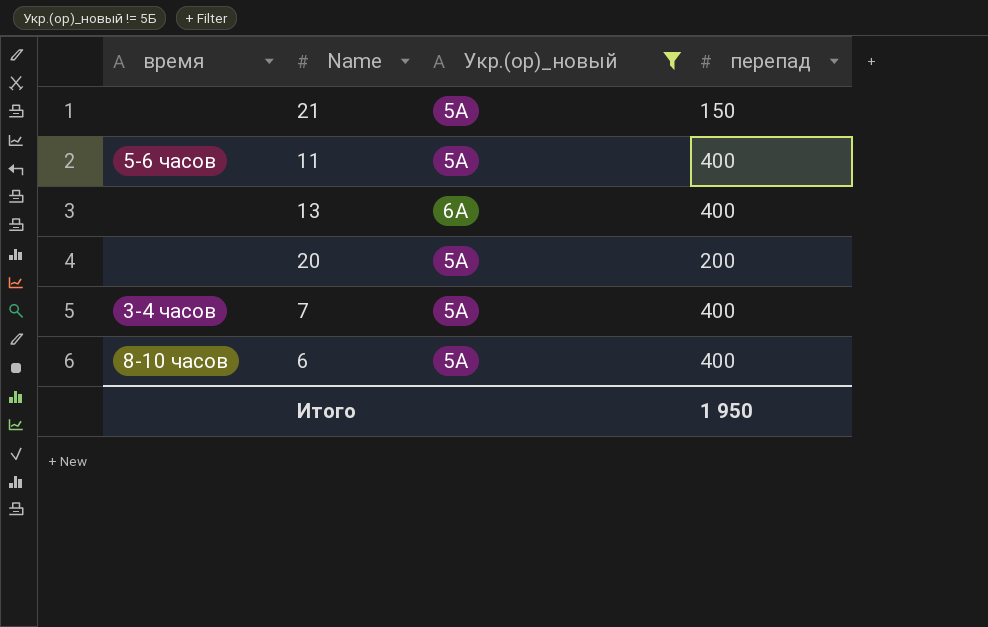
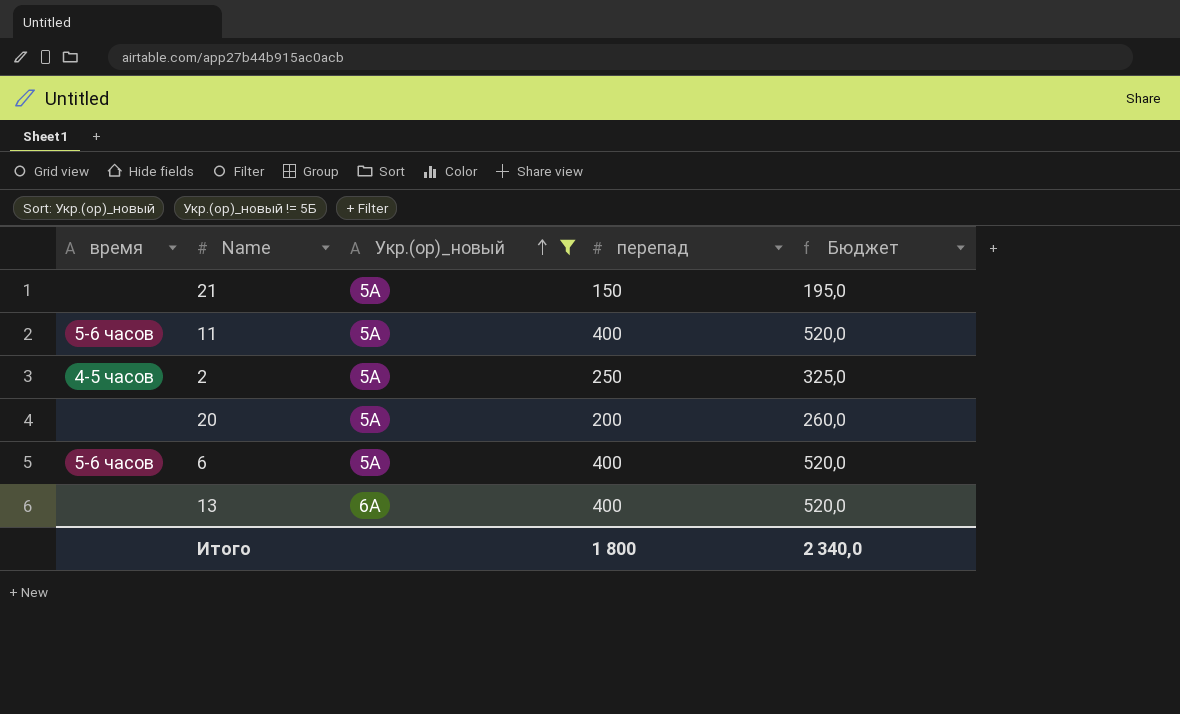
row order: none -> Укр.(ор)_новый ascending
column Бюджет | formula: none -> [перепад] * 1,3
row 7: 3-4 часов | 5А | 400 -> none
row 2: none -> 4-5 часов | 5А | 250 | 325,0
6 | время: 8-10 часов -> 5-6 часов
Итого | перепад: 1 950 -> 1 800

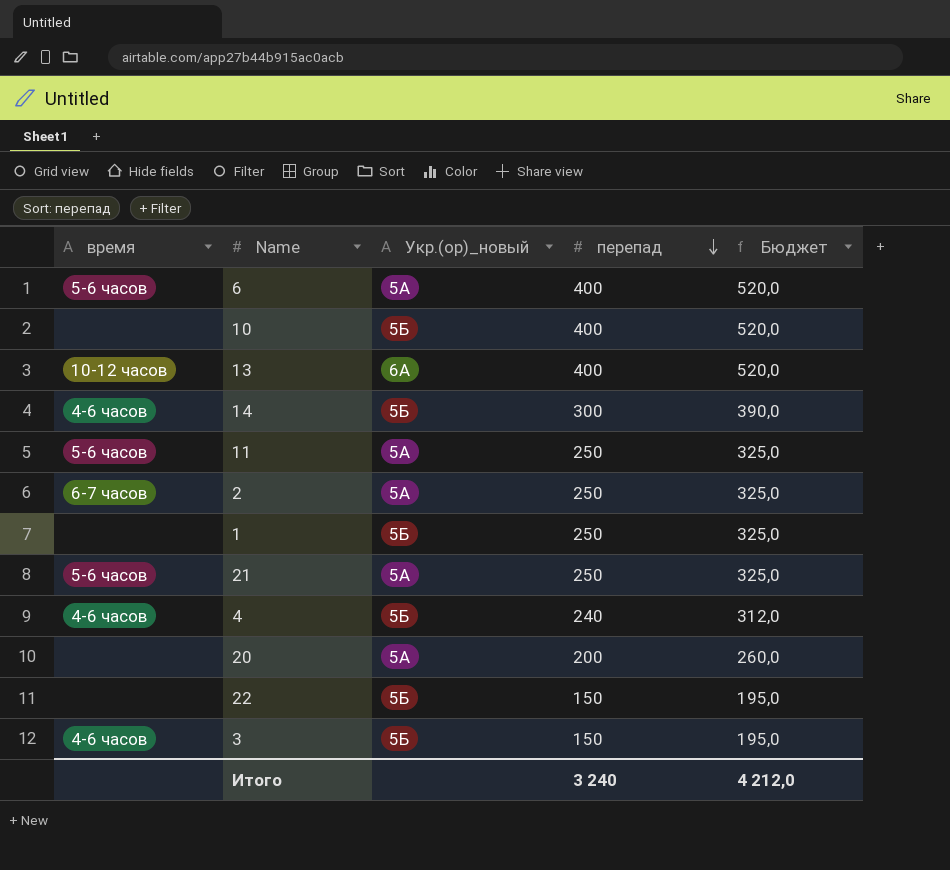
filter: Укр.(ор)_новый != 5Б -> none
row order: Укр.(ор)_новый ascending -> перепад descending
13 | время: none -> 10-12 часов
11 | перепад: 400 -> 250
11 | Бюджет: 520,0 -> 325,0
2 | время: 4-5 часов -> 6-7 часов
21 | время: none -> 5-6 часов
21 | перепад: 150 -> 250
21 | Бюджет: 195,0 -> 325,0
Итого | перепад: 1 800 -> 3 240
Итого | Бюджет: 2 340,0 -> 4 212,0

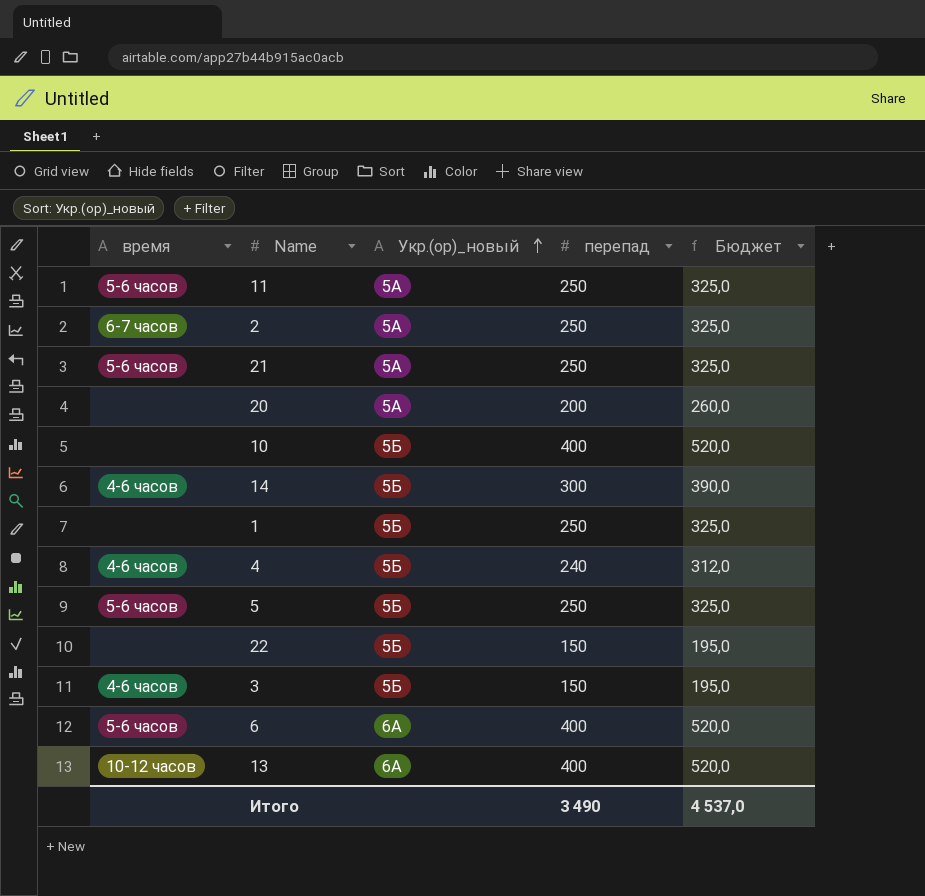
row order: перепад descending -> Укр.(ор)_новый ascending
row 5: none -> 5-6 часов | 5Б | 250 | 325,0
6 | Укр.(ор)_новый: 5А -> 6А
Итого | перепад: 3 240 -> 3 490
Итого | Бюджет: 4 212,0 -> 4 537,0

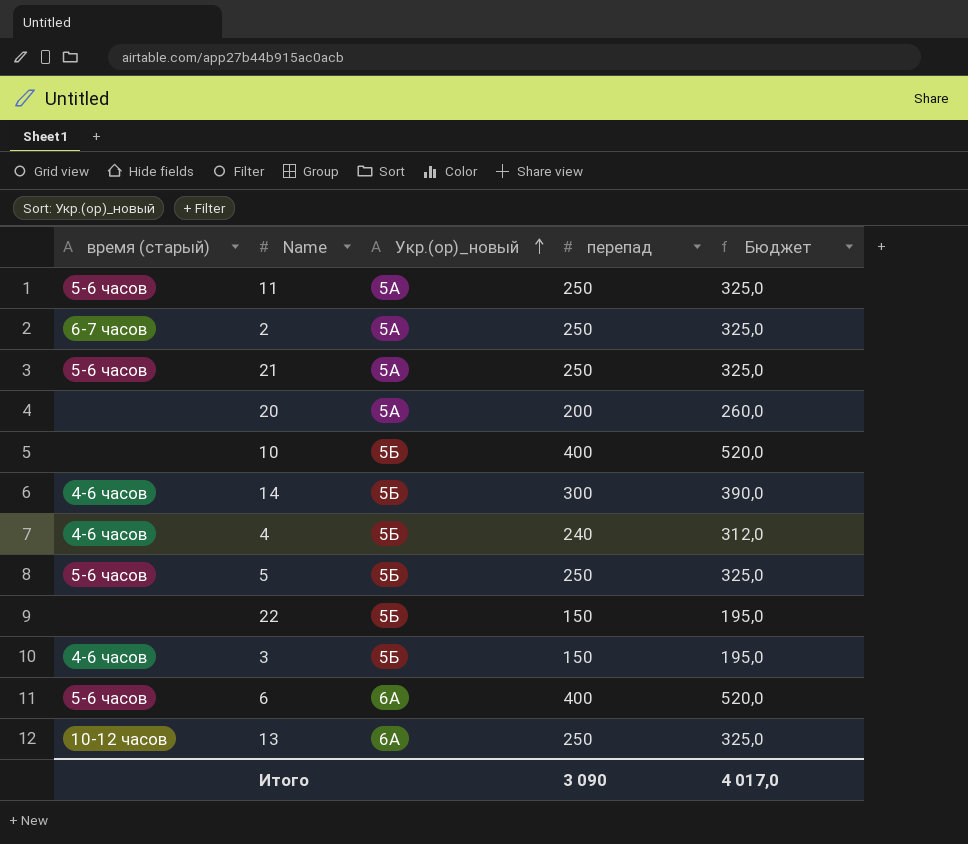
column name: время -> время (старый)
row 1: none | 5Б | 250 | 325,0 -> none
13 | перепад: 400 -> 250
13 | Бюджет: 520,0 -> 325,0
Итого | перепад: 3 490 -> 3 090
Итого | Бюджет: 4 537,0 -> 4 017,0

